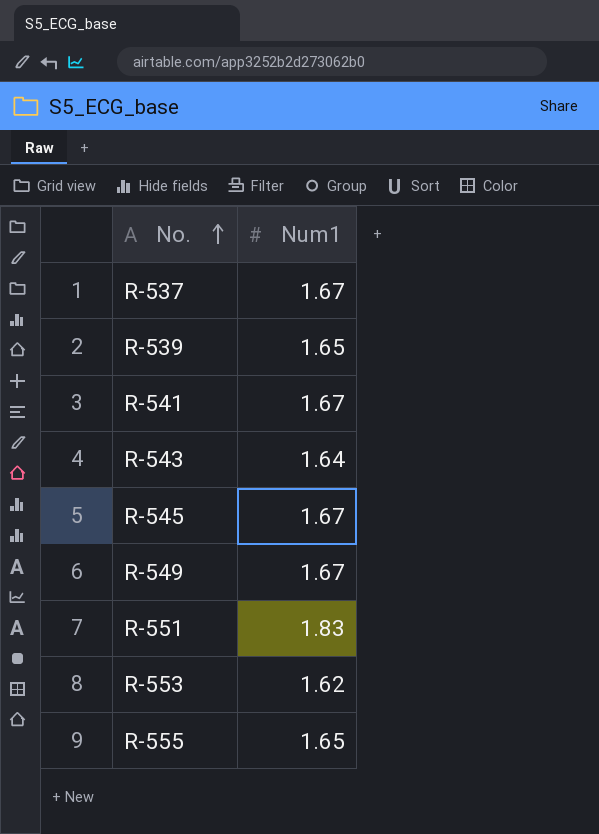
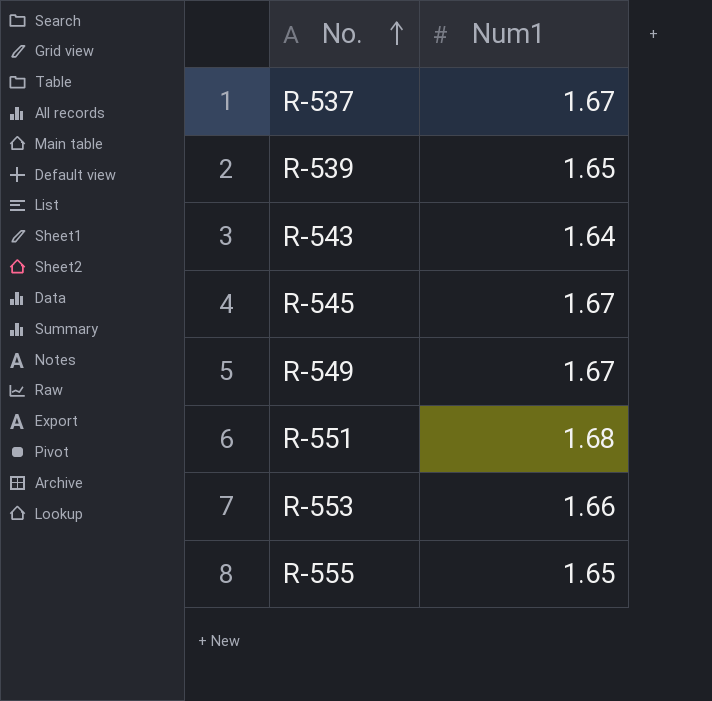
row R-541: 1.67 -> none
R-551 | Num1: 1.83 -> 1.68
R-553 | Num1: 1.62 -> 1.66

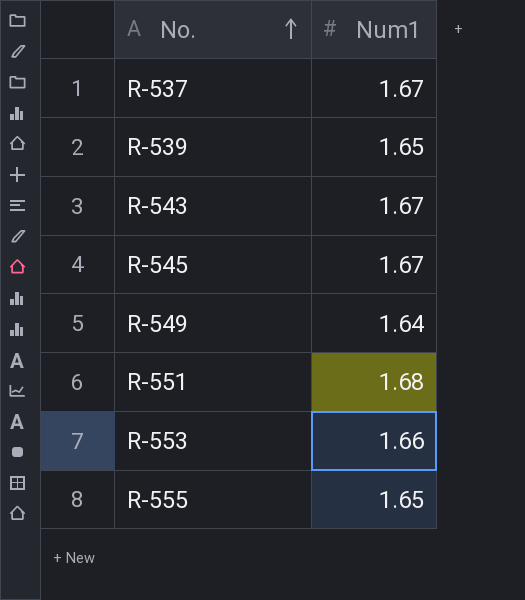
R-543 | Num1: 1.64 -> 1.67
R-549 | Num1: 1.67 -> 1.64

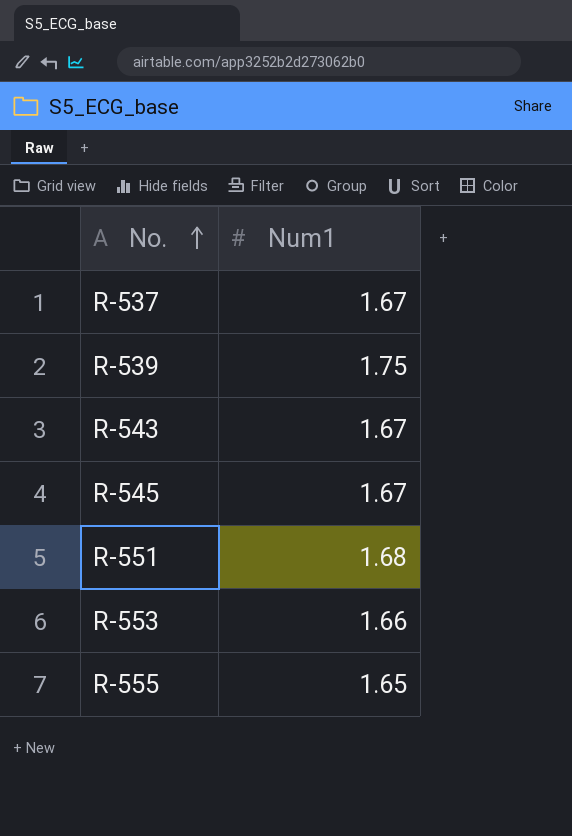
row R-549: 1.64 -> none
R-539 | Num1: 1.65 -> 1.75

